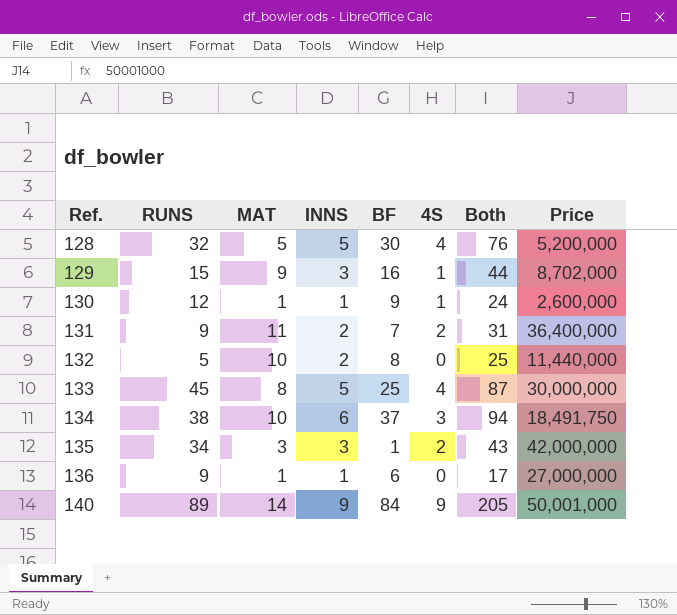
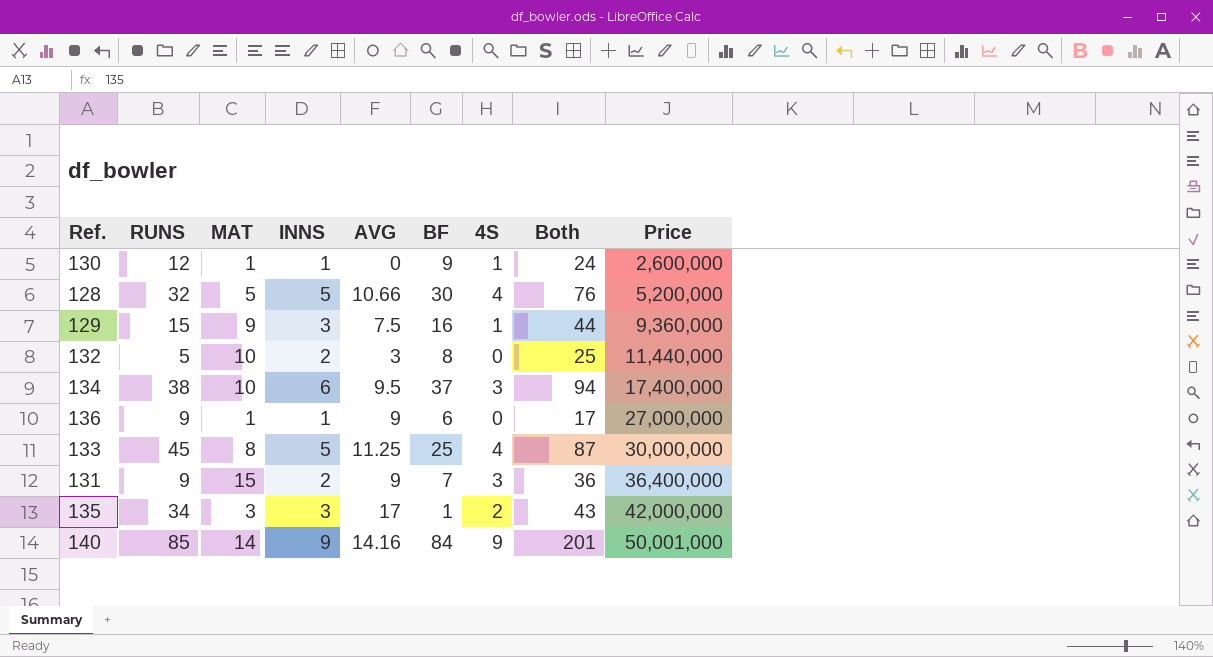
row order: Ref. ascending -> Price ascending
column AVG | position: none -> 5
129 | Price: 8,702,000 -> 9,360,000
134 | Price: 18,491,750 -> 17,400,000
131 | MAT: 11 -> 15
131 | 4S: 2 -> 3
131 | Both: 31 -> 36
140 | RUNS: 89 -> 85
140 | Both: 205 -> 201

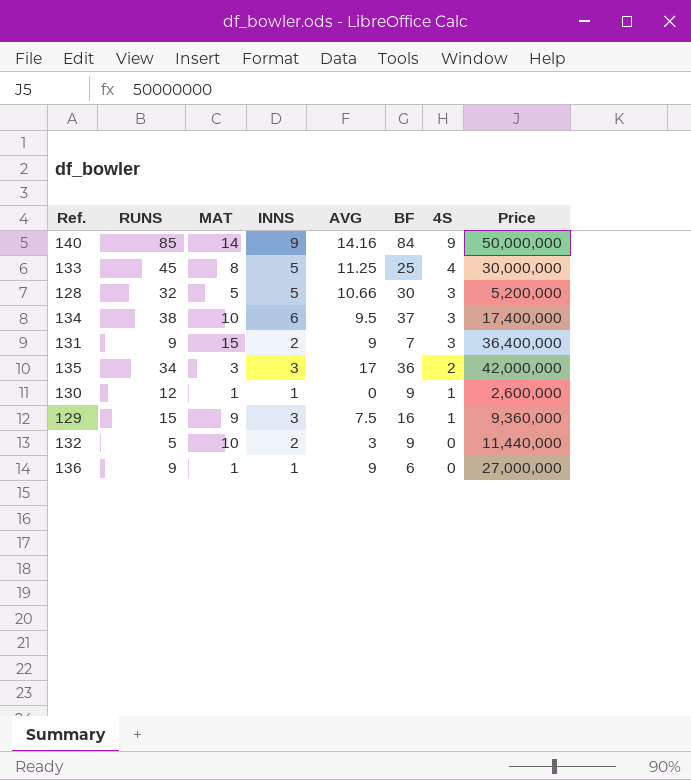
row order: Price ascending -> 4S descending
column Both | formula: [RUNS] + [MAT] + [INNS] + [BF] + [4S] -> none
140 | Price: 50,001,000 -> 50,000,000
128 | 4S: 4 -> 3
135 | BF: 1 -> 36
132 | BF: 8 -> 9

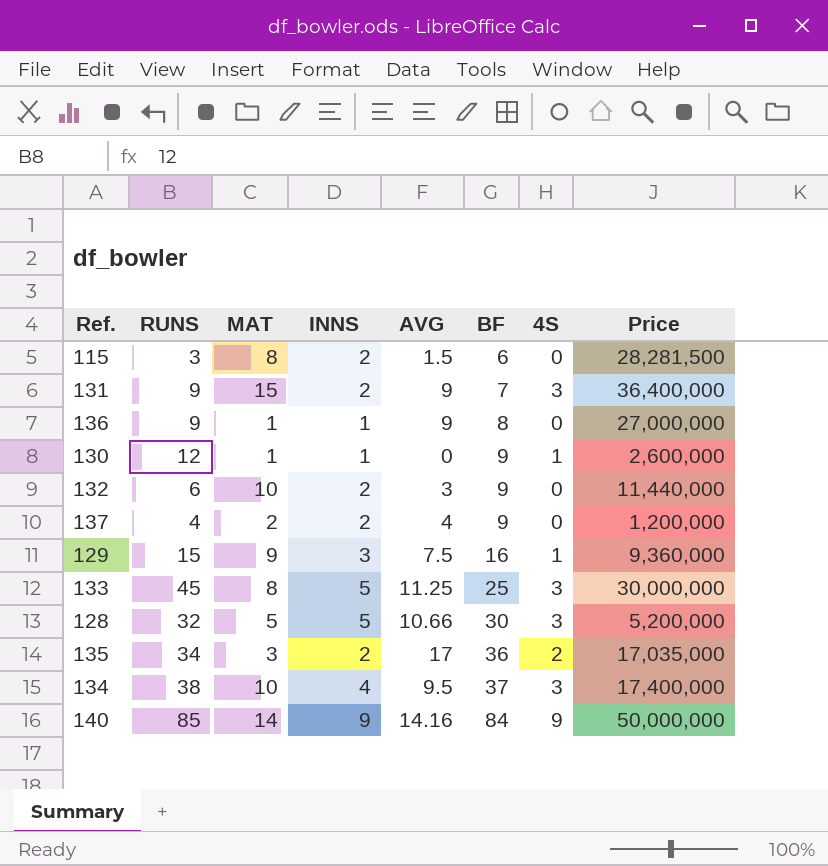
row order: 4S descending -> BF ascending
row 115: none -> 3 | 8 | 2 | 1.5 | 6 | 0 | 28,281,500
136 | BF: 6 -> 8
132 | RUNS: 5 -> 6
row 137: none -> 4 | 2 | 2 | 4 | 9 | 0 | 1,200,000
133 | 4S: 4 -> 3
135 | INNS: 3 -> 2
135 | Price: 42,000,000 -> 17,035,000
134 | INNS: 6 -> 4

